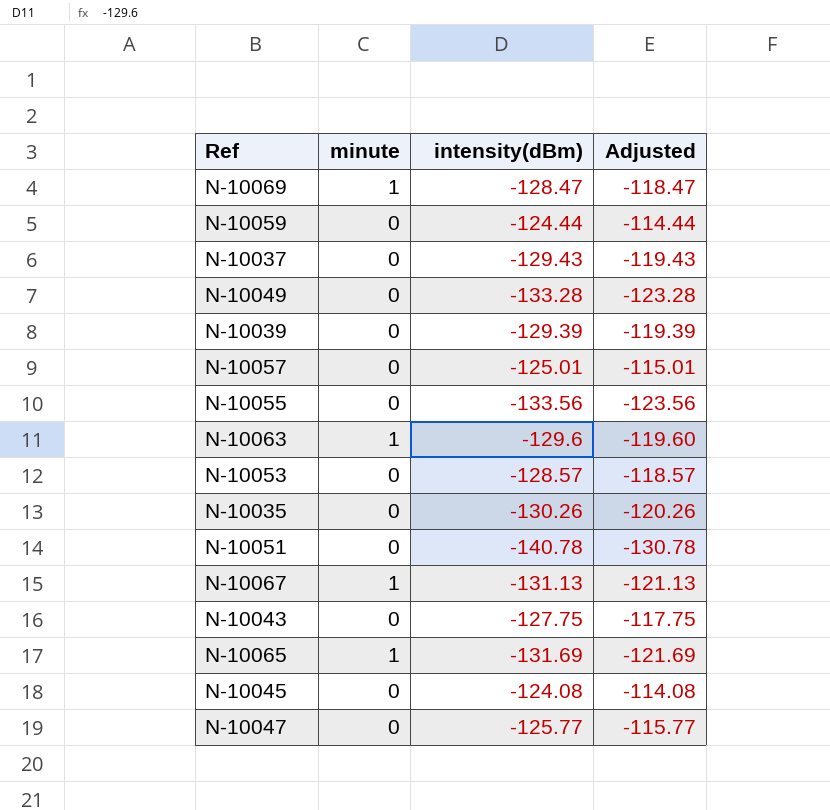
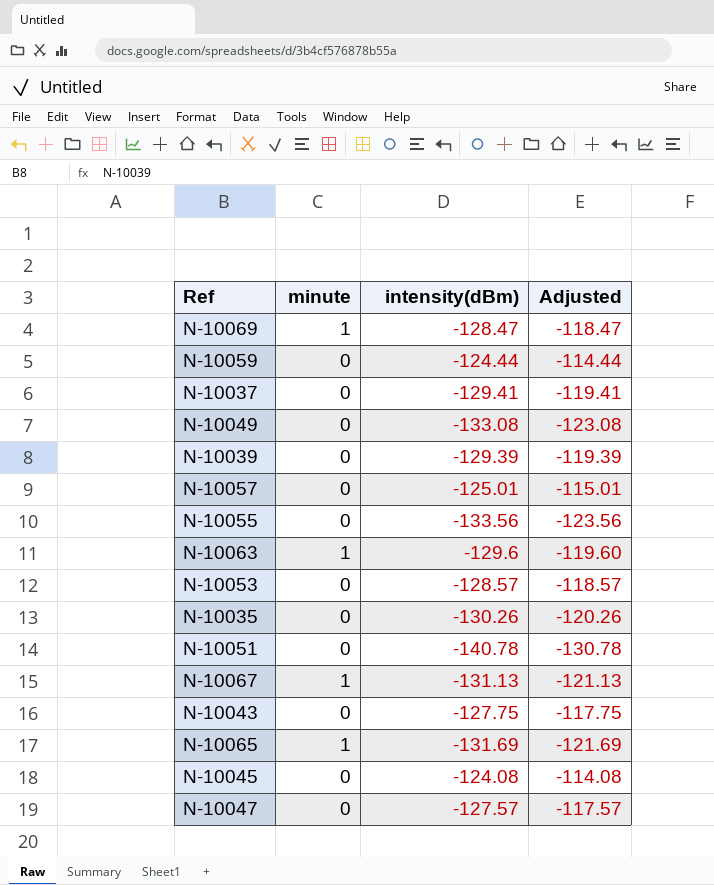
N-10037 | intensity(dBm): -129.43 -> -129.41
N-10037 | Adjusted: -119.43 -> -119.41
N-10049 | intensity(dBm): -133.28 -> -133.08
N-10049 | Adjusted: -123.28 -> -123.08
N-10047 | intensity(dBm): -125.77 -> -127.57
N-10047 | Adjusted: -115.77 -> -117.57

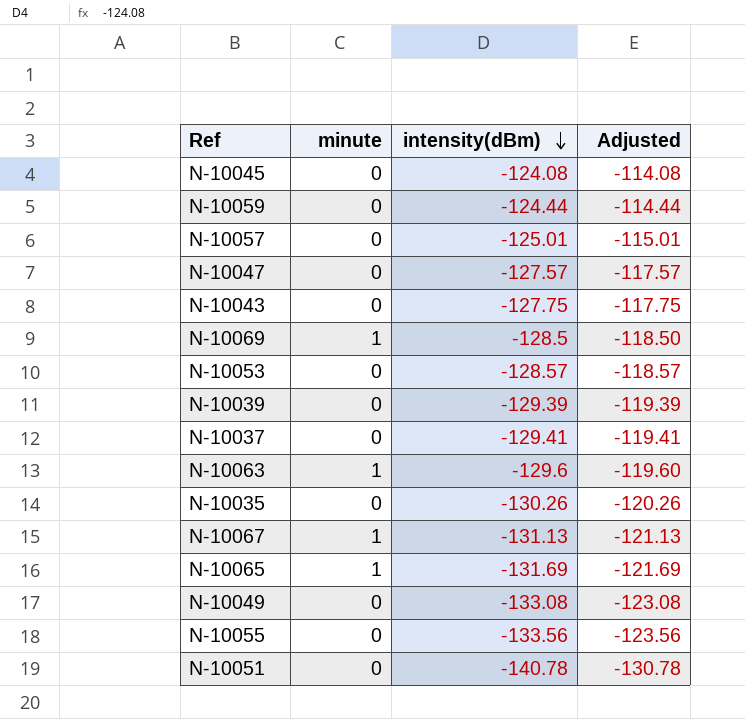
row order: none -> intensity(dBm) descending
N-10069 | intensity(dBm): -128.47 -> -128.5
N-10069 | Adjusted: -118.47 -> -118.50

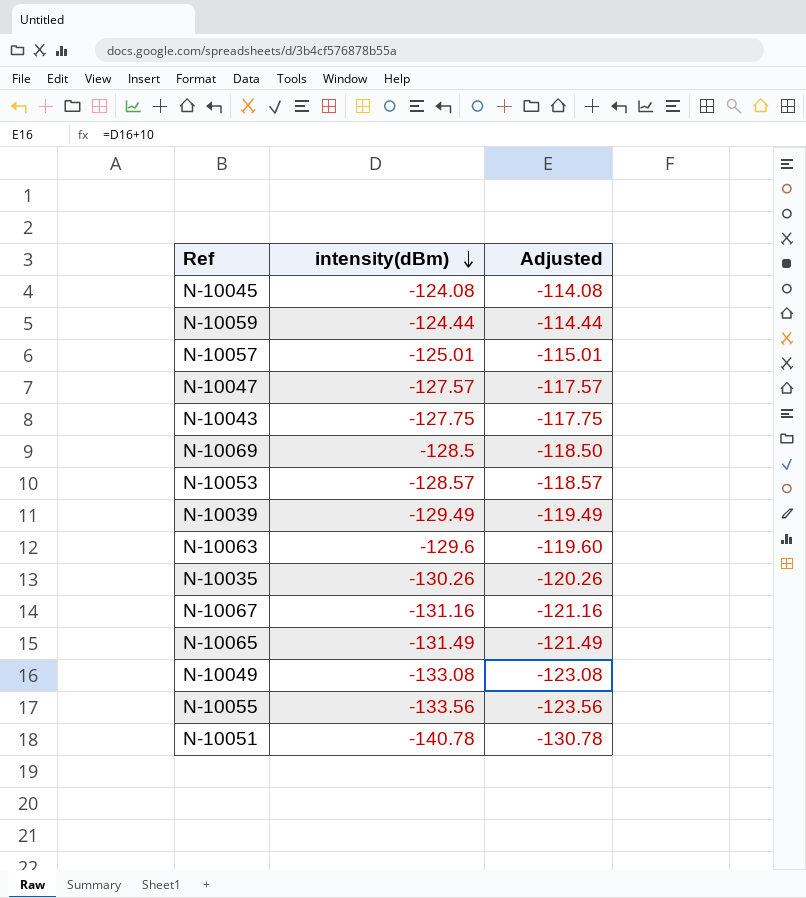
column minute | position: 2 -> none
row N-10037: 0 | -129.41 | -119.41 -> none
N-10039 | intensity(dBm): -129.39 -> -129.49
N-10039 | Adjusted: -119.39 -> -119.49
N-10067 | intensity(dBm): -131.13 -> -131.16
N-10067 | Adjusted: -121.13 -> -121.16
N-10065 | intensity(dBm): -131.69 -> -131.49
N-10065 | Adjusted: -121.69 -> -121.49

